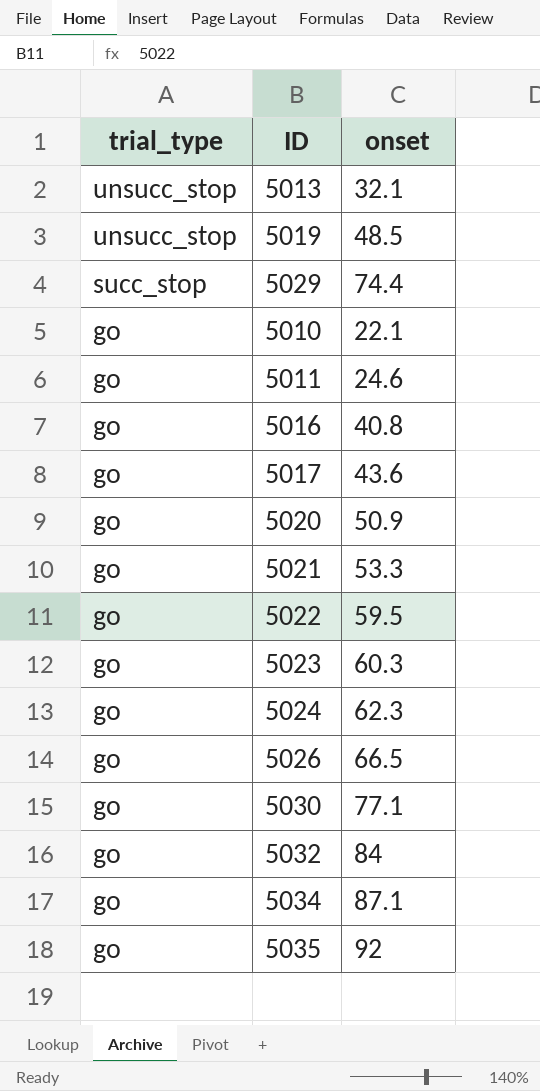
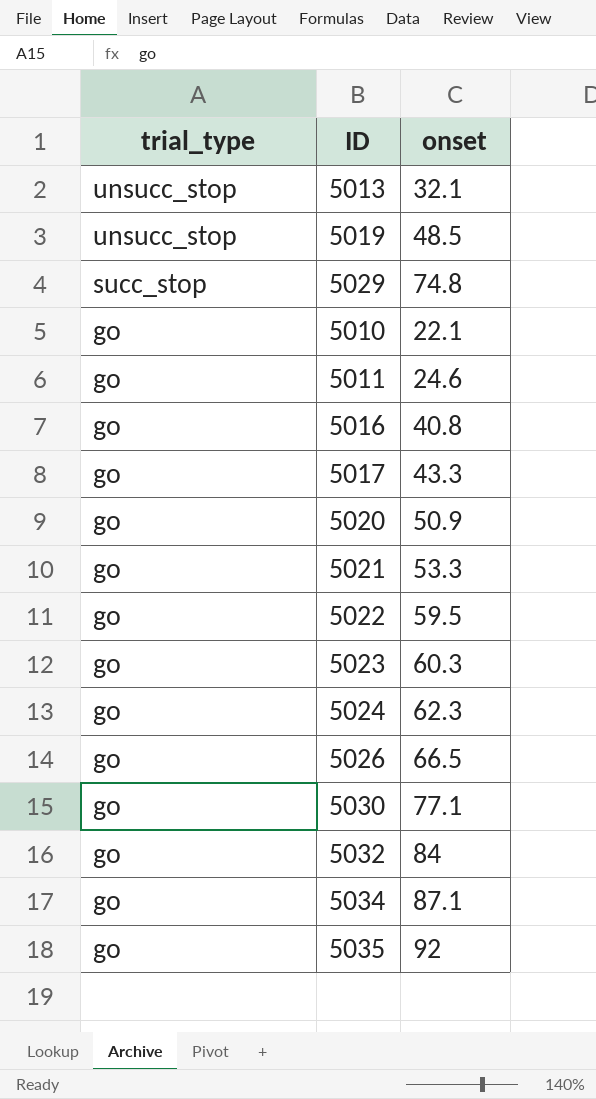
5029 | onset: 74.4 -> 74.8
5017 | onset: 43.6 -> 43.3

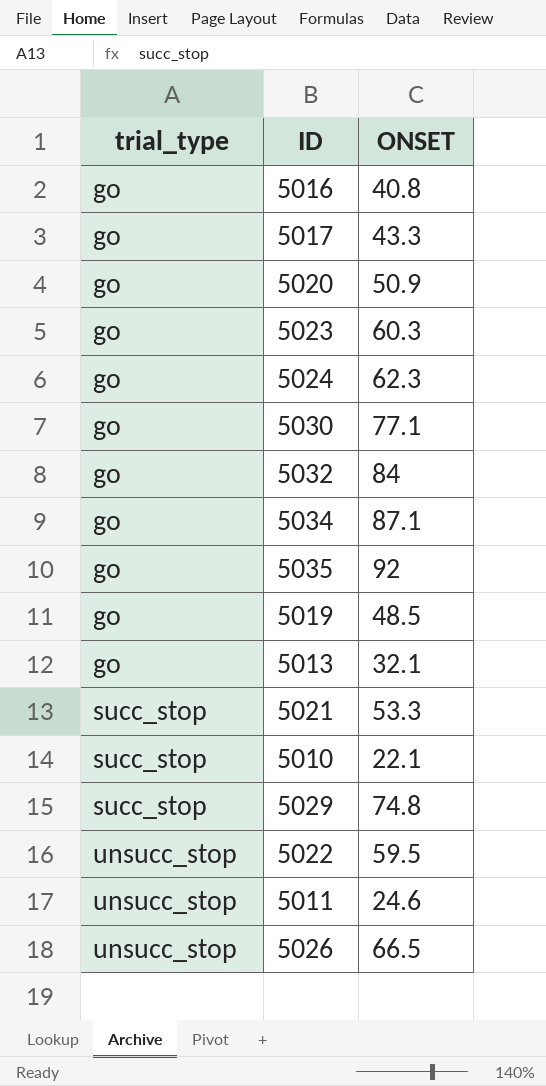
row order: trial_type descending -> trial_type ascending
column name: onset -> ONSET
5019 | trial_type: unsucc_stop -> go
5013 | trial_type: unsucc_stop -> go
5021 | trial_type: go -> succ_stop
5010 | trial_type: go -> succ_stop
5022 | trial_type: go -> unsucc_stop
5011 | trial_type: go -> unsucc_stop
5026 | trial_type: go -> unsucc_stop

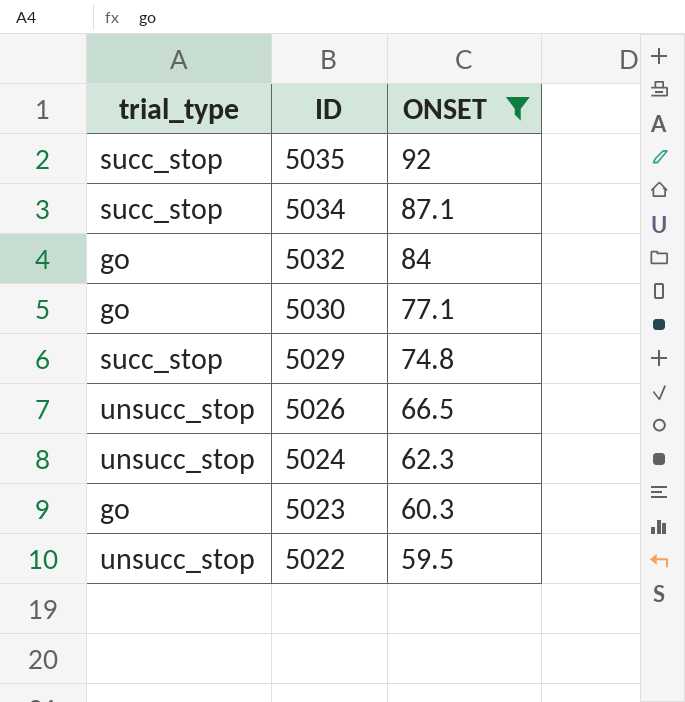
filter: none -> ONSET >= 59.5
row order: trial_type ascending -> ID descending
5035 | trial_type: go -> succ_stop
5034 | trial_type: go -> succ_stop
5024 | trial_type: go -> unsucc_stop

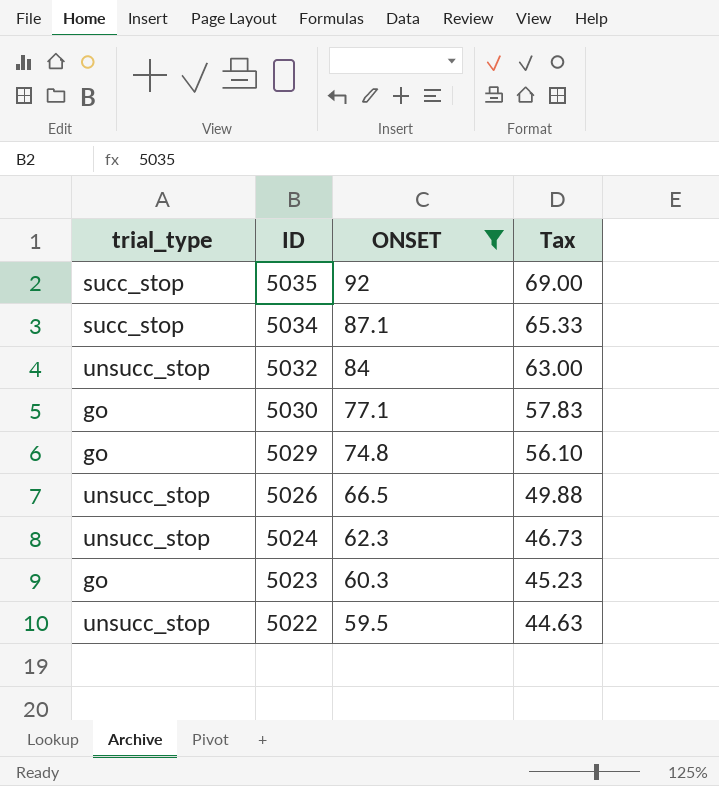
column Tax | formula: none -> [ONSET] * 0.75
5032 | trial_type: go -> unsucc_stop
5029 | trial_type: succ_stop -> go

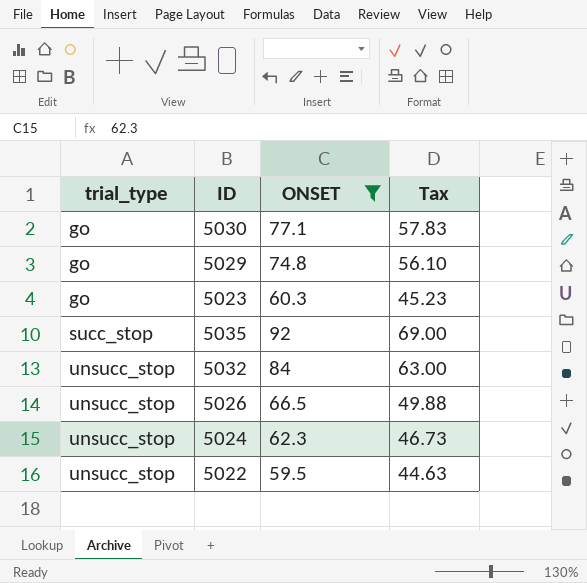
row order: ID descending -> trial_type ascending
row 5034: succ_stop | 87.1 | 65.33 -> none

